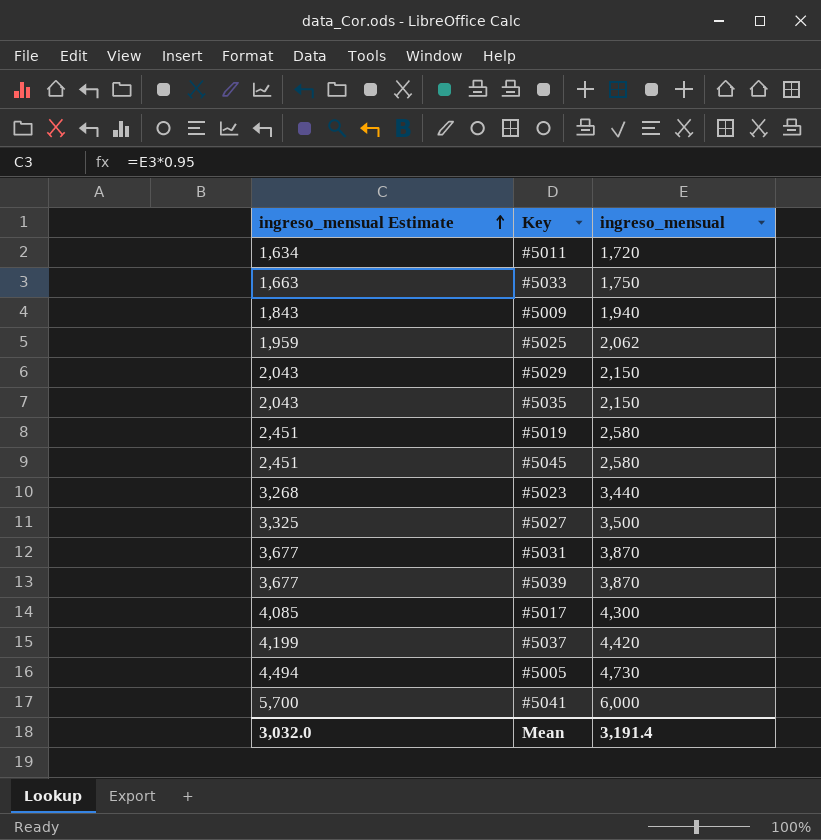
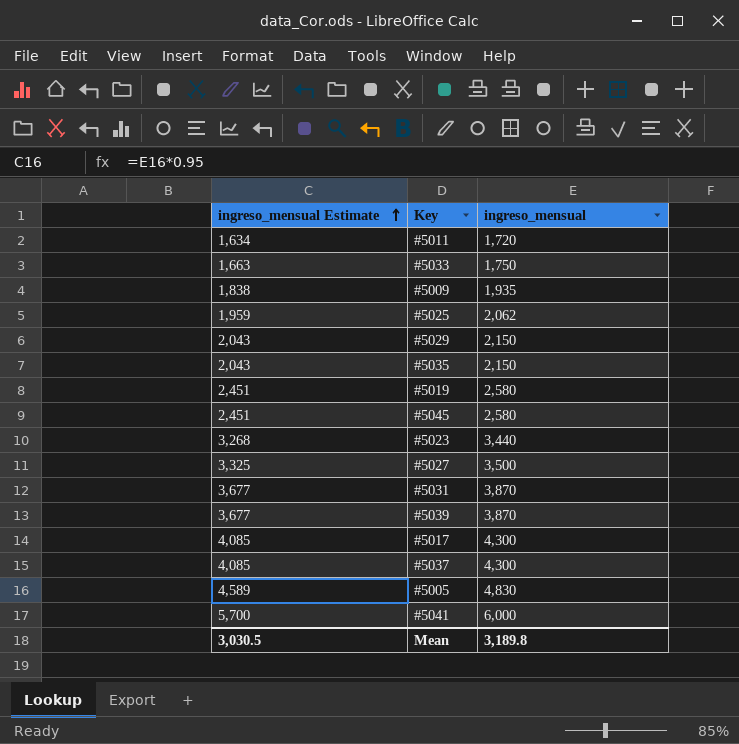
#5009 | ingreso_mensual Estimate: 1,843 -> 1,838
#5009 | ingreso_mensual: 1,940 -> 1,935
#5037 | ingreso_mensual Estimate: 4,199 -> 4,085
#5037 | ingreso_mensual: 4,420 -> 4,300
#5005 | ingreso_mensual Estimate: 4,494 -> 4,589
#5005 | ingreso_mensual: 4,730 -> 4,830
Mean | ingreso_mensual Estimate: 3,032.0 -> 3,030.5
Mean | ingreso_mensual: 3,191.4 -> 3,189.8

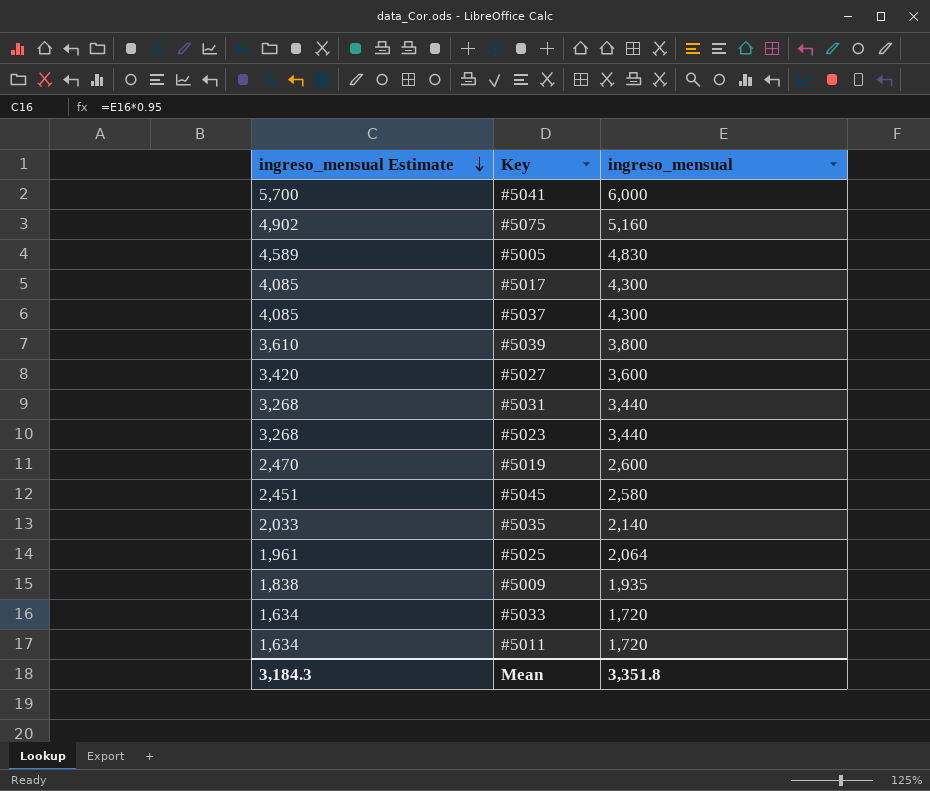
row order: ingreso_mensual Estimate ascending -> ingreso_mensual Estimate descending
row #5029: 2,043 | 2,150 -> none
row #5075: none -> 4,902 | 5,160
#5039 | ingreso_mensual Estimate: 3,677 -> 3,610
#5039 | ingreso_mensual: 3,870 -> 3,800
#5027 | ingreso_mensual Estimate: 3,325 -> 3,420
#5027 | ingreso_mensual: 3,500 -> 3,600
#5031 | ingreso_mensual Estimate: 3,677 -> 3,268
#5031 | ingreso_mensual: 3,870 -> 3,440
#5019 | ingreso_mensual Estimate: 2,451 -> 2,470
#5019 | ingreso_mensual: 2,580 -> 2,600
#5035 | ingreso_mensual Estimate: 2,043 -> 2,033
#5035 | ingreso_mensual: 2,150 -> 2,140
#5025 | ingreso_mensual Estimate: 1,959 -> 1,961
#5025 | ingreso_mensual: 2,062 -> 2,064
#5033 | ingreso_mensual Estimate: 1,663 -> 1,634
#5033 | ingreso_mensual: 1,750 -> 1,720
Mean | ingreso_mensual Estimate: 3,030.5 -> 3,184.3
Mean | ingreso_mensual: 3,189.8 -> 3,351.8

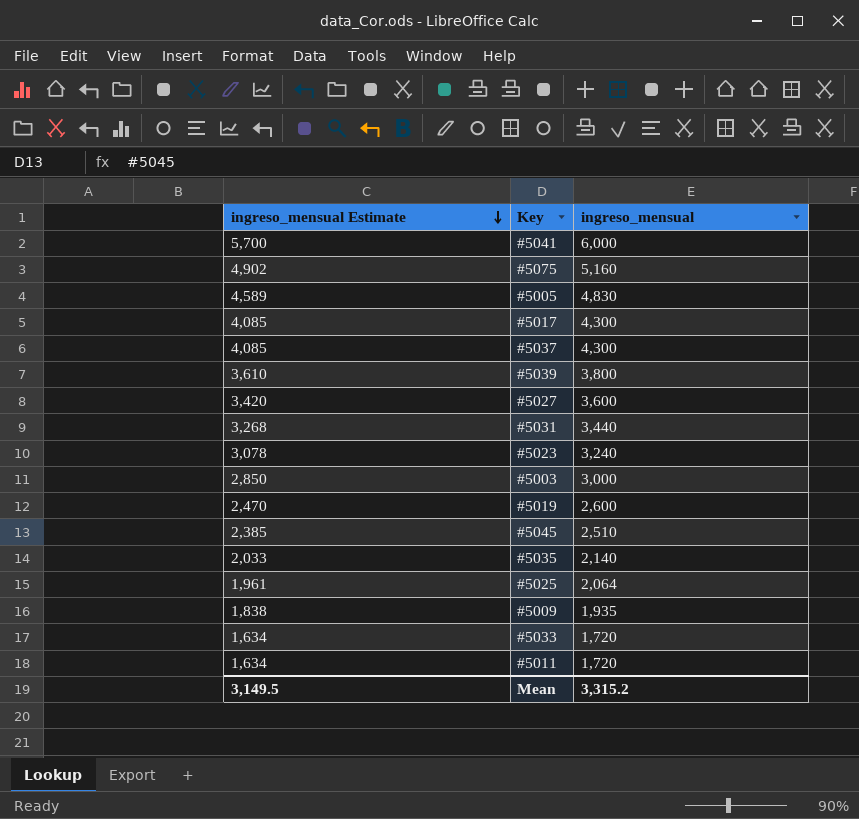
#5023 | ingreso_mensual Estimate: 3,268 -> 3,078
#5023 | ingreso_mensual: 3,440 -> 3,240
row #5003: none -> 2,850 | 3,000
#5045 | ingreso_mensual Estimate: 2,451 -> 2,385
#5045 | ingreso_mensual: 2,580 -> 2,510
Mean | ingreso_mensual Estimate: 3,184.3 -> 3,149.5
Mean | ingreso_mensual: 3,351.8 -> 3,315.2

